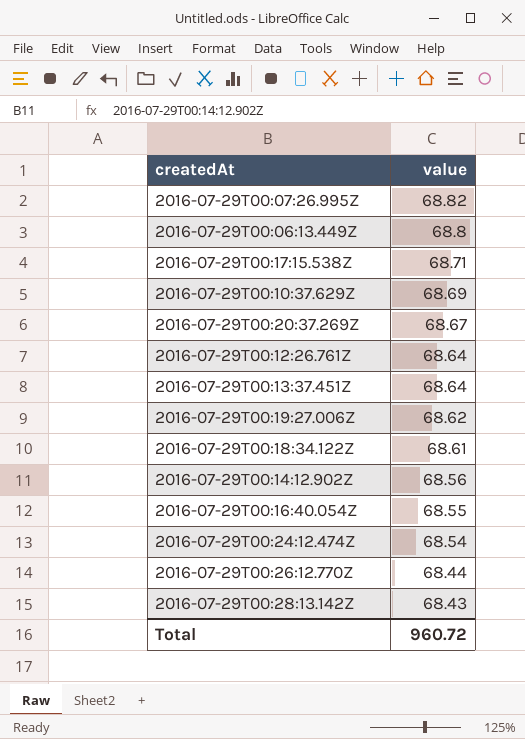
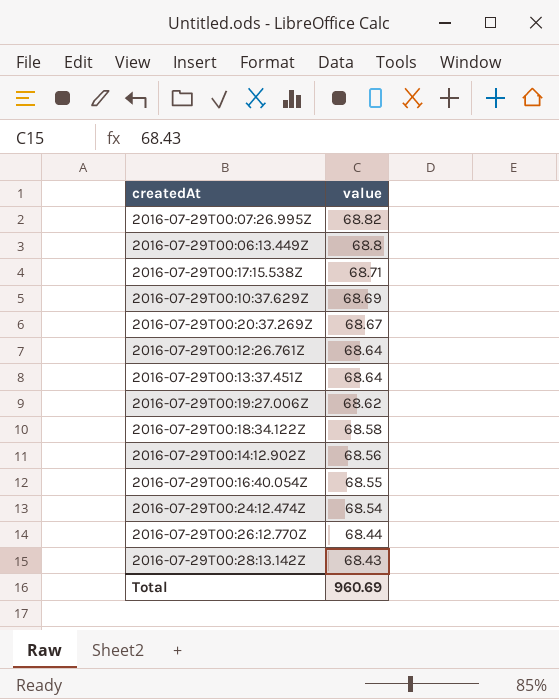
2016-07-29T00:18:34.122Z | value: 68.61 -> 68.58
Total | value: 960.72 -> 960.69

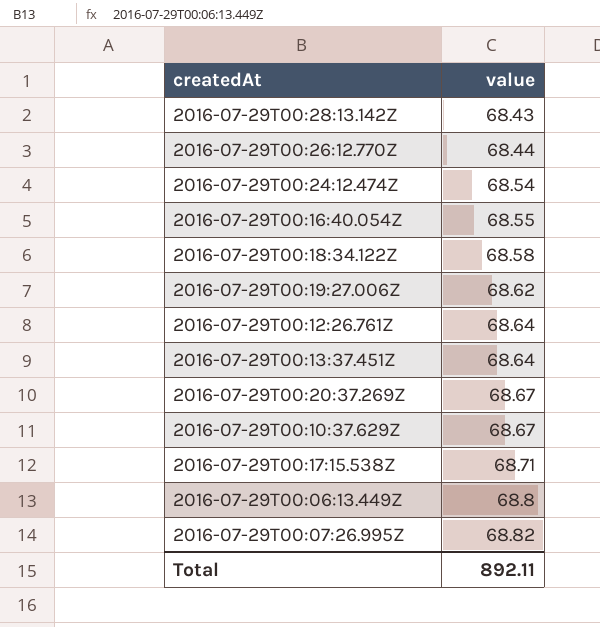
row order: value descending -> value ascending
row 2016-07-29T00:14:12.902Z: 68.56 -> none
2016-07-29T00:10:37.629Z | value: 68.69 -> 68.67
Total | value: 960.69 -> 892.11

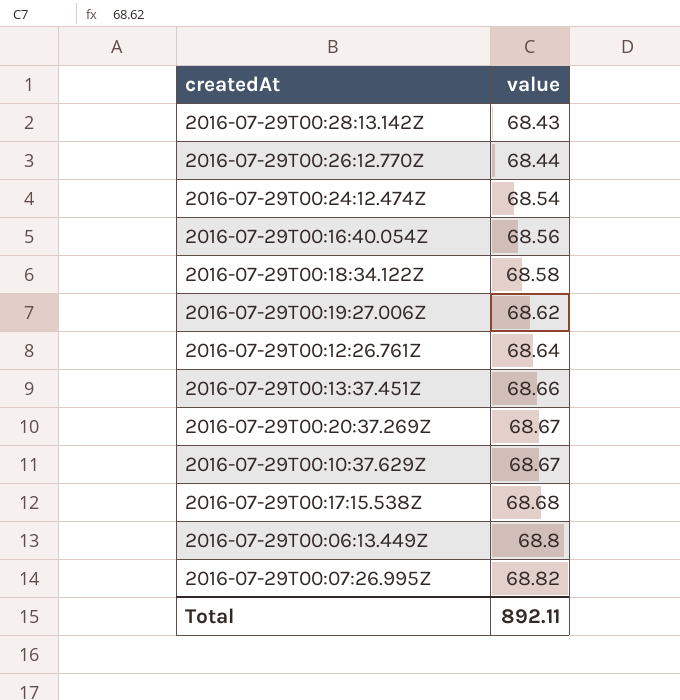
2016-07-29T00:16:40.054Z | value: 68.55 -> 68.56
2016-07-29T00:13:37.451Z | value: 68.64 -> 68.66
2016-07-29T00:17:15.538Z | value: 68.71 -> 68.68

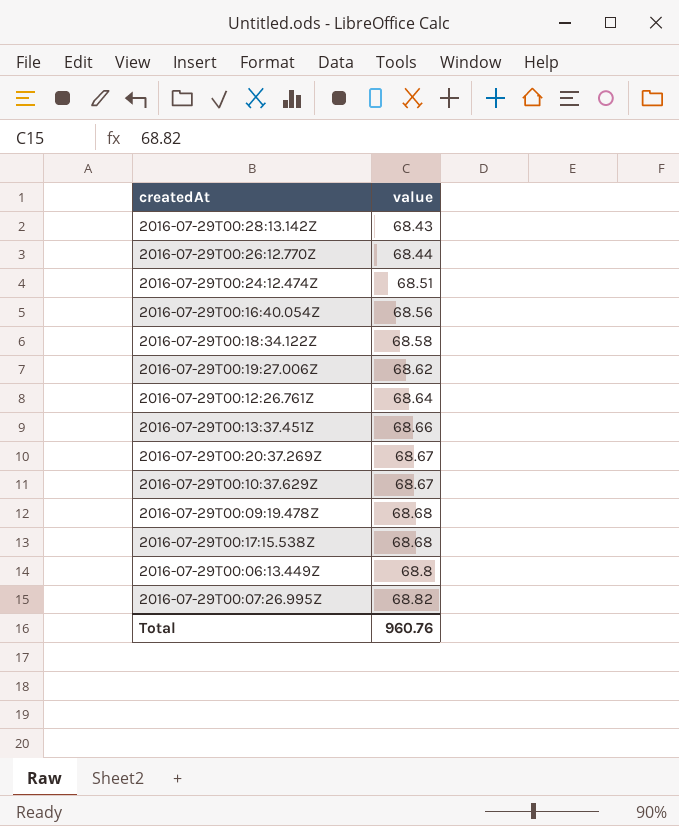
2016-07-29T00:24:12.474Z | value: 68.54 -> 68.51
row 2016-07-29T00:09:19.478Z: none -> 68.68
Total | value: 892.11 -> 960.76

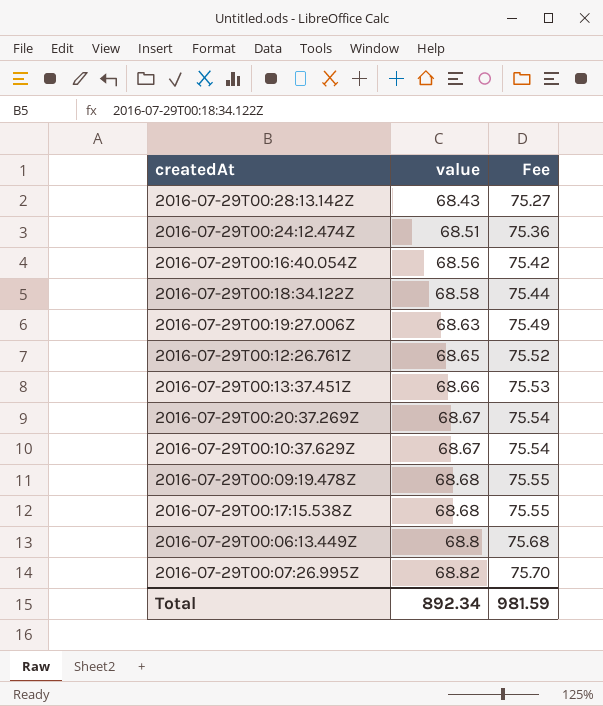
column Fee | formula: none -> [value] * 1.1
row 2016-07-29T00:26:12.770Z: 68.44 -> none
2016-07-29T00:19:27.006Z | value: 68.62 -> 68.63
2016-07-29T00:12:26.761Z | value: 68.64 -> 68.65
Total | value: 960.76 -> 892.34

